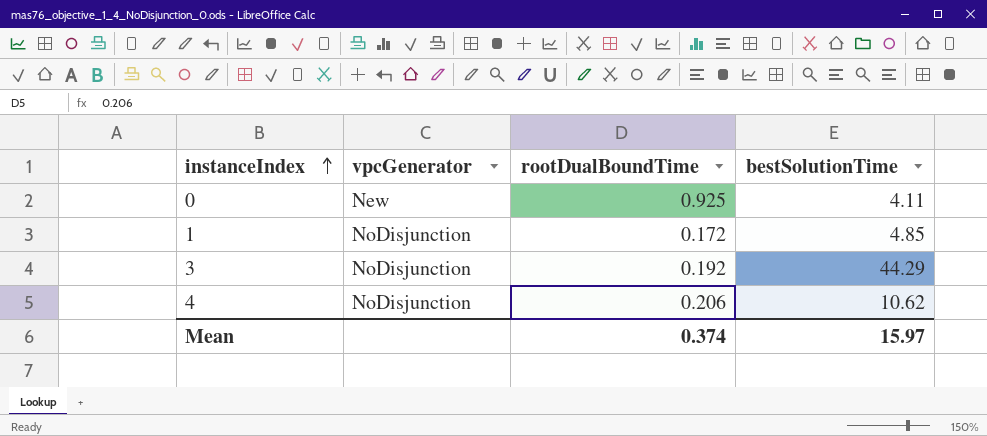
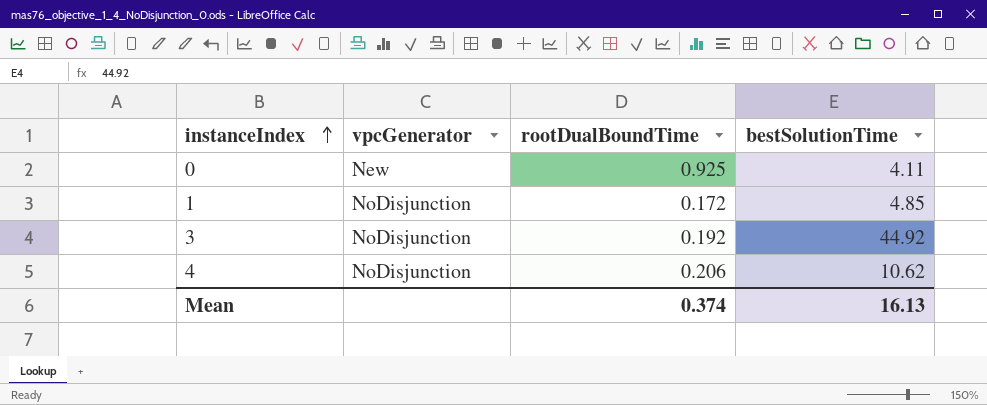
3 | bestSolutionTime: 44.29 -> 44.92
Mean | bestSolutionTime: 15.97 -> 16.13

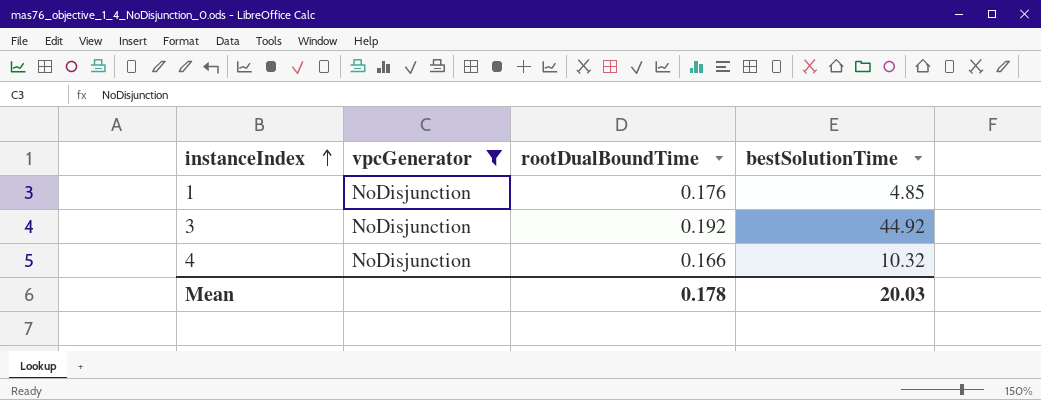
filter: none -> vpcGenerator = NoDisjunction
1 | rootDualBoundTime: 0.172 -> 0.176
4 | rootDualBoundTime: 0.206 -> 0.166
4 | bestSolutionTime: 10.62 -> 10.32
Mean | rootDualBoundTime: 0.374 -> 0.178
Mean | bestSolutionTime: 16.13 -> 20.03

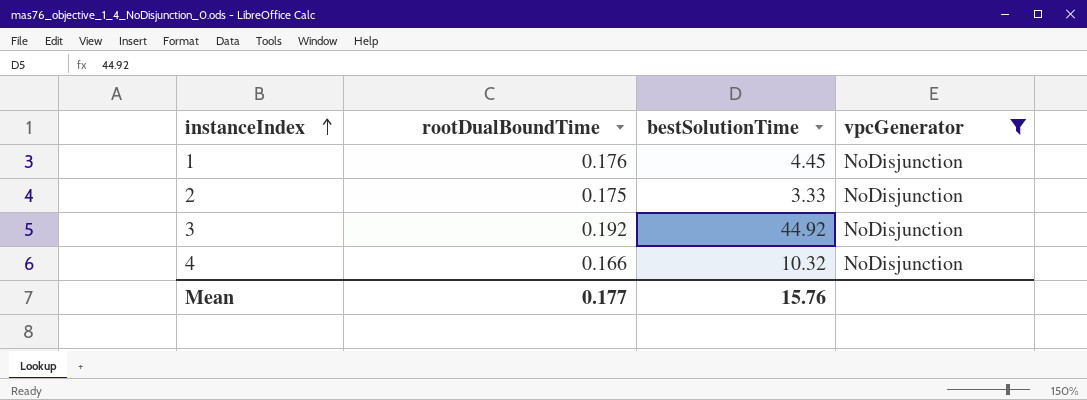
column vpcGenerator | position: 2 -> 4
1 | bestSolutionTime: 4.85 -> 4.45
row 2: none -> 0.175 | 3.33 | NoDisjunction
Mean | rootDualBoundTime: 0.178 -> 0.177
Mean | bestSolutionTime: 20.03 -> 15.76

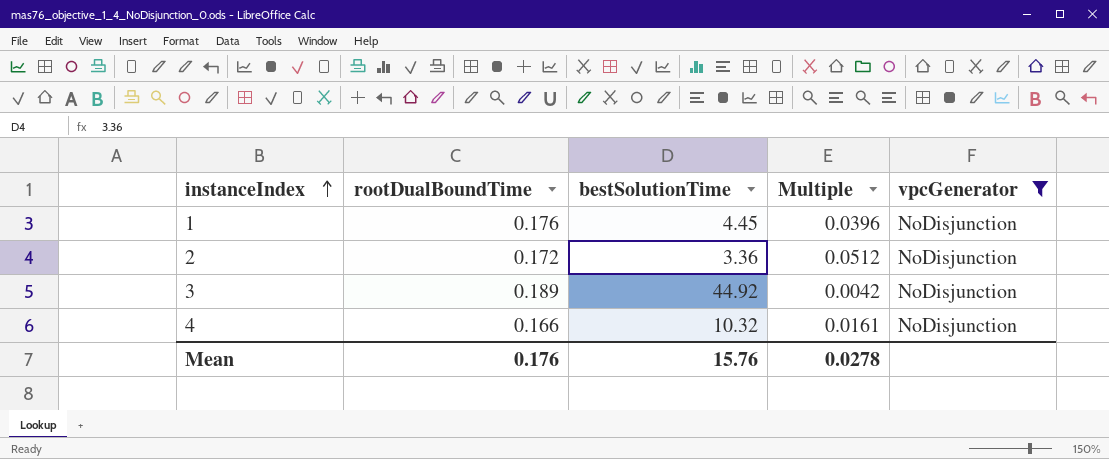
column Multiple | formula: none -> [rootDualBoundTime] / [bestSolutionTime]
2 | rootDualBoundTime: 0.175 -> 0.172
2 | bestSolutionTime: 3.33 -> 3.36
3 | rootDualBoundTime: 0.192 -> 0.189
Mean | rootDualBoundTime: 0.177 -> 0.176

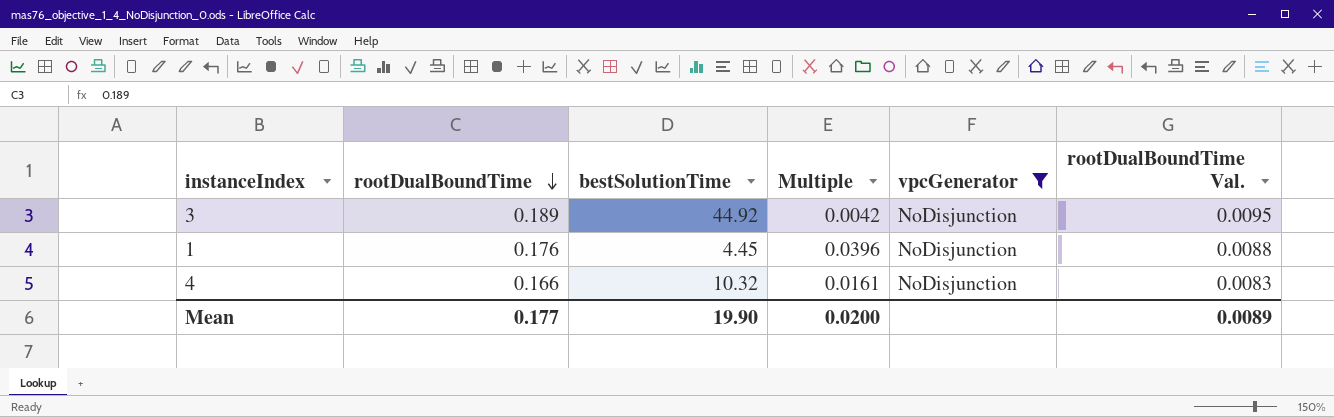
row order: instanceIndex ascending -> rootDualBoundTime descending
column rootDualBoundTime Val. | formula: none -> [rootDualBoundTime] * 0.05
row 2: 0.172 | 3.36 | 0.0512 | NoDisjunction -> none
Mean | rootDualBoundTime: 0.176 -> 0.177
Mean | bestSolutionTime: 15.76 -> 19.90
Mean | Multiple: 0.0278 -> 0.0200

